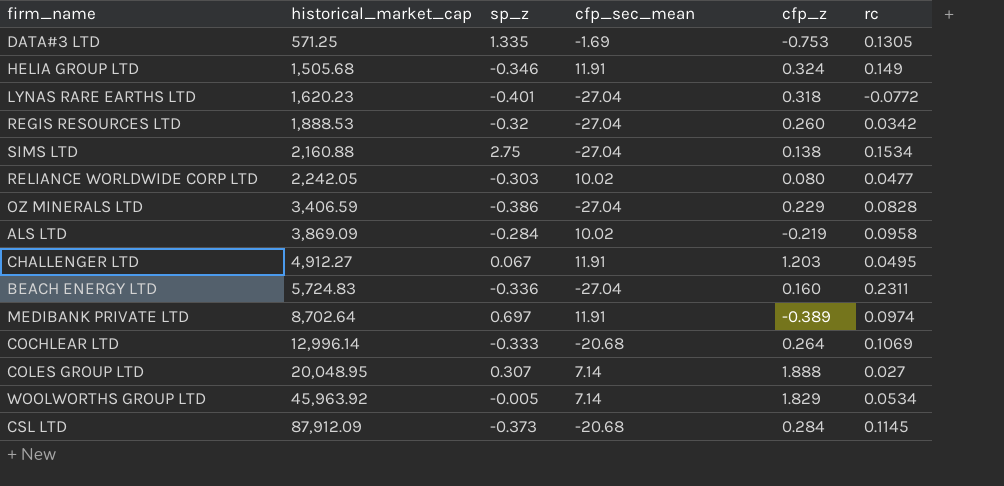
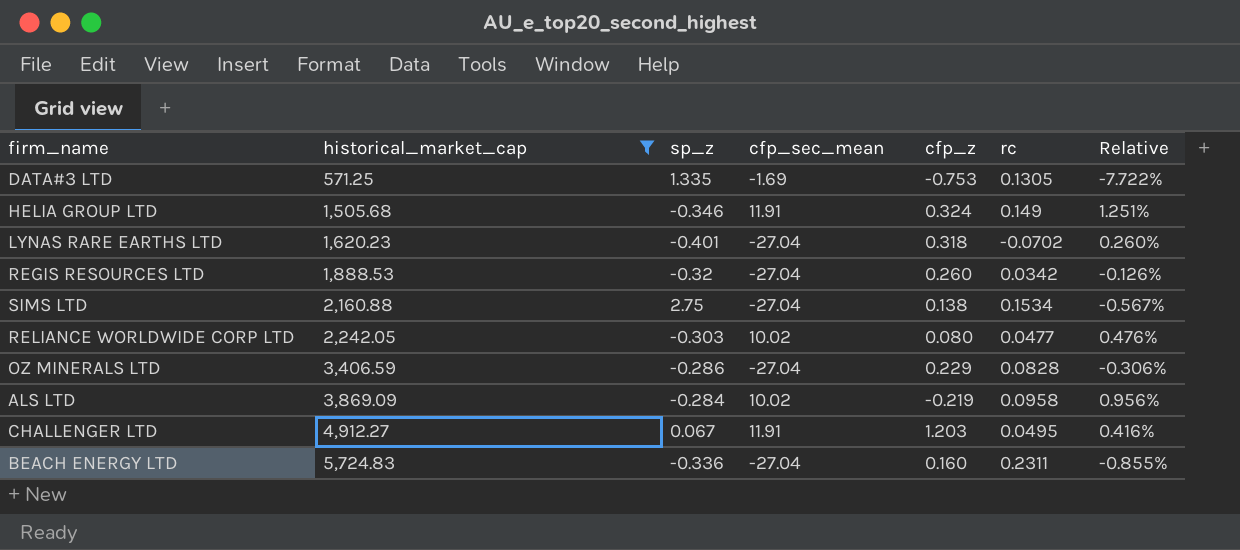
filter: none -> historical_market_cap <= 5,724.83
column Relative | formula: none -> [rc] / [cfp_sec_mean]
LYNAS RARE EARTHS LTD | rc: -0.0772 -> -0.0702
OZ MINERALS LTD | sp_z: -0.386 -> -0.286

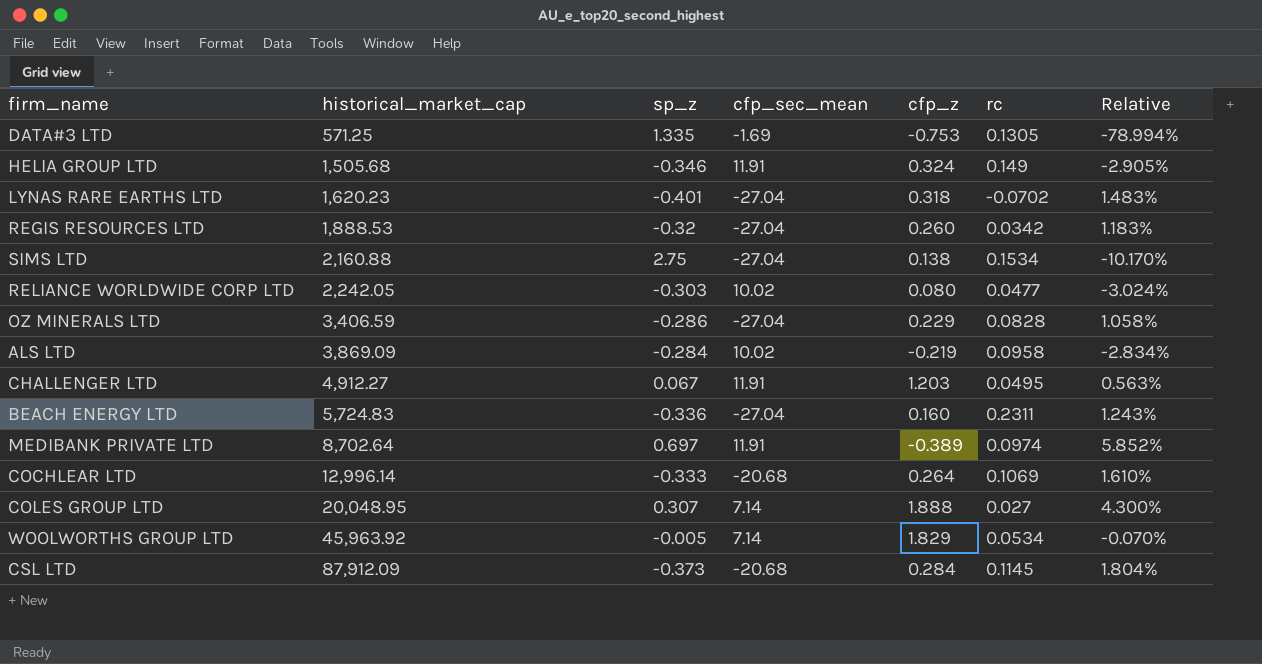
filter: historical_market_cap <= 5,724.83 -> none
column Relative | formula: [rc] / [cfp_sec_mean] -> [sp_z] / [cfp_sec_mean]

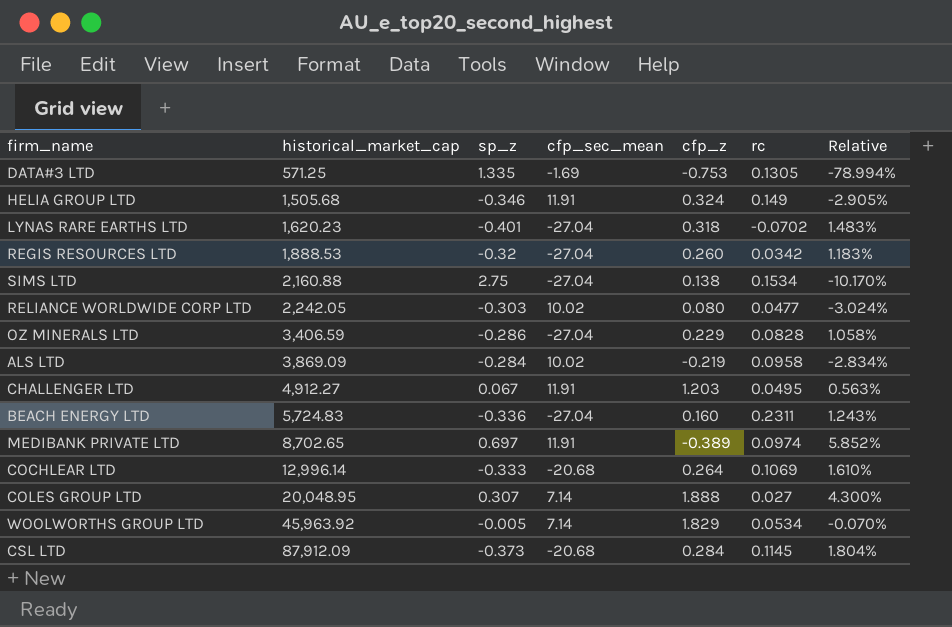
MEDIBANK PRIVATE LTD | historical_market_cap: 8,702.64 -> 8,702.65

